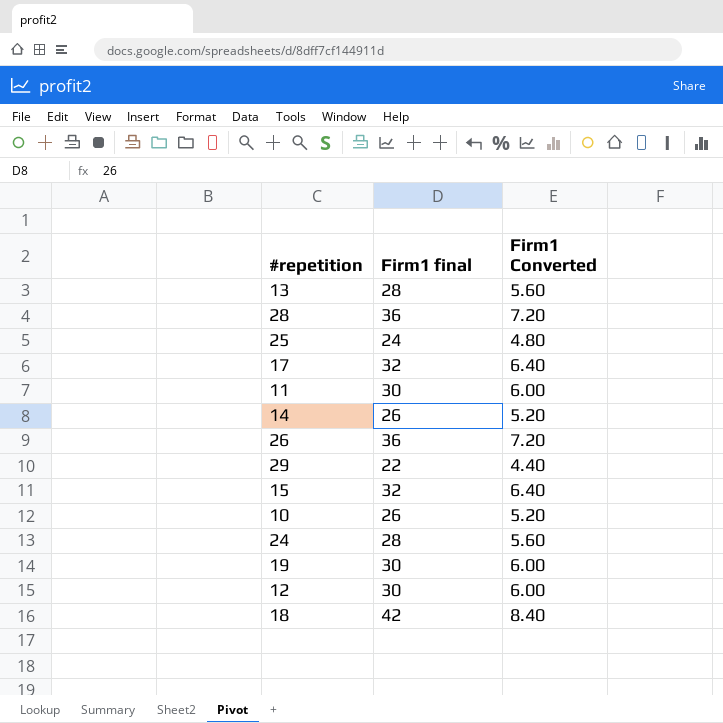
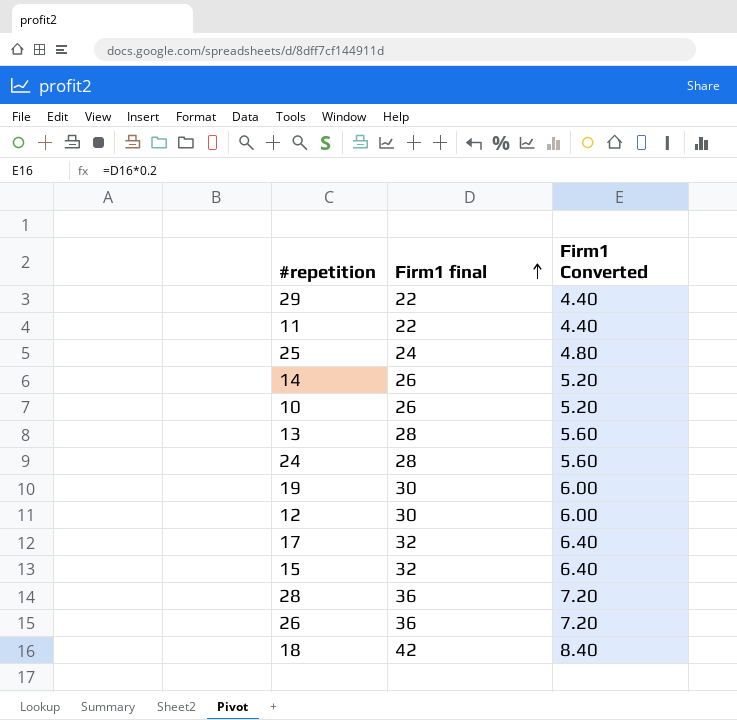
row order: none -> Firm1 final ascending
11 | Firm1 final: 30 -> 22
11 | Firm1 Converted: 6.00 -> 4.40

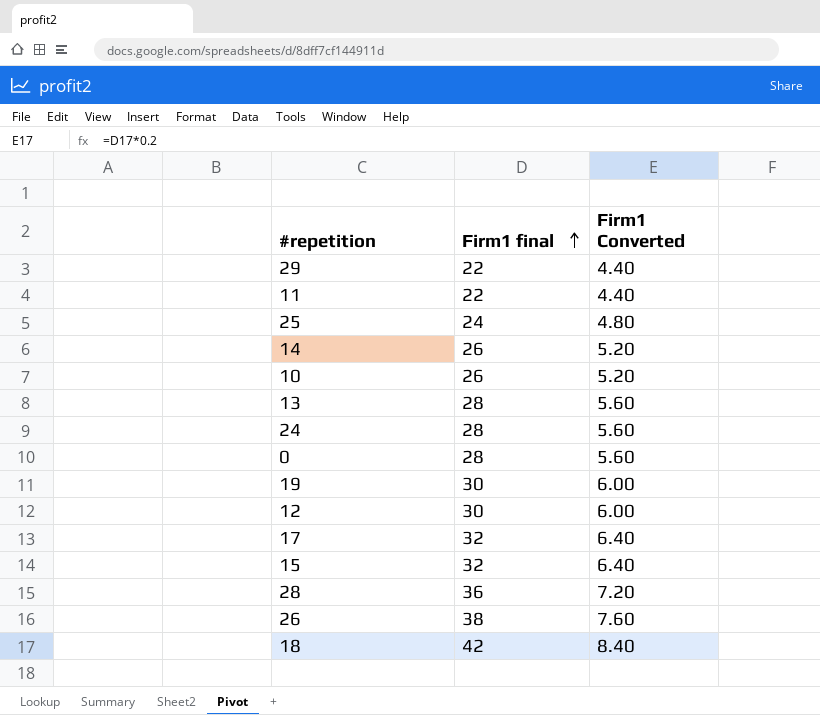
row 0: none -> 28 | 5.60
26 | Firm1 final: 36 -> 38
26 | Firm1 Converted: 7.20 -> 7.60

